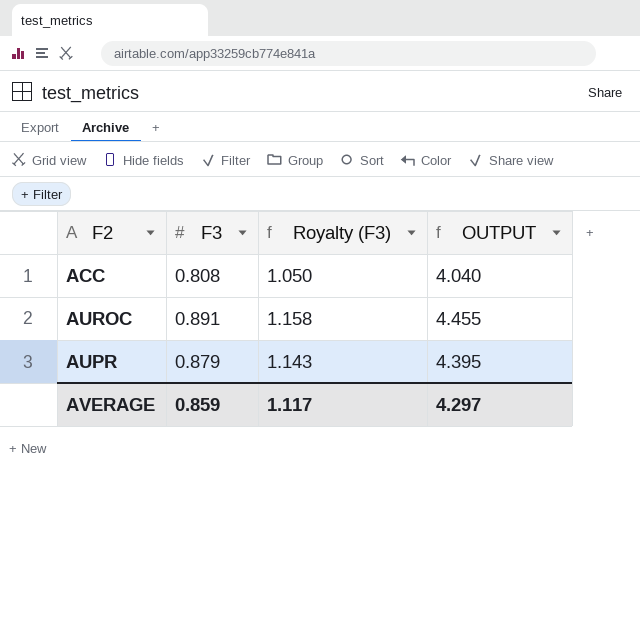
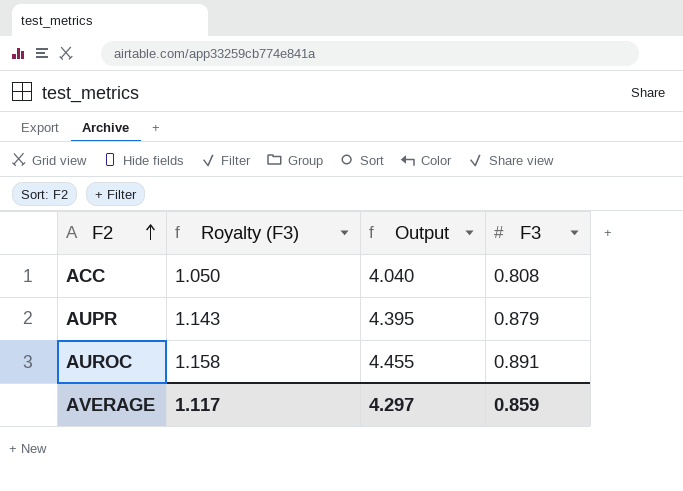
row order: none -> F2 ascending
column name: OUTPUT -> Output
column F3 | position: 2 -> 4

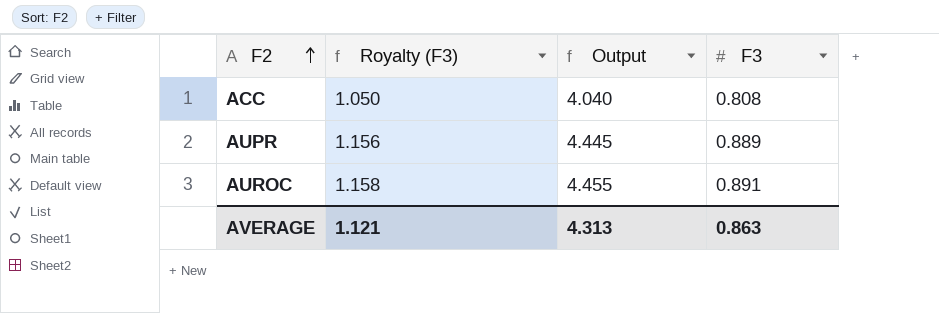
AUPR | Royalty (F3): 1.143 -> 1.156
AUPR | Output: 4.395 -> 4.445
AUPR | F3: 0.879 -> 0.889
AVERAGE | Royalty (F3): 1.117 -> 1.121
AVERAGE | Output: 4.297 -> 4.313
AVERAGE | F3: 0.859 -> 0.863

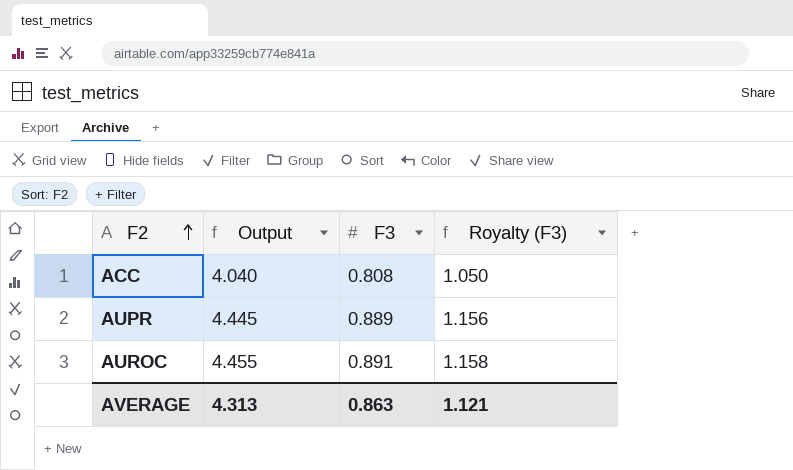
column Royalty (F3) | position: 2 -> 4

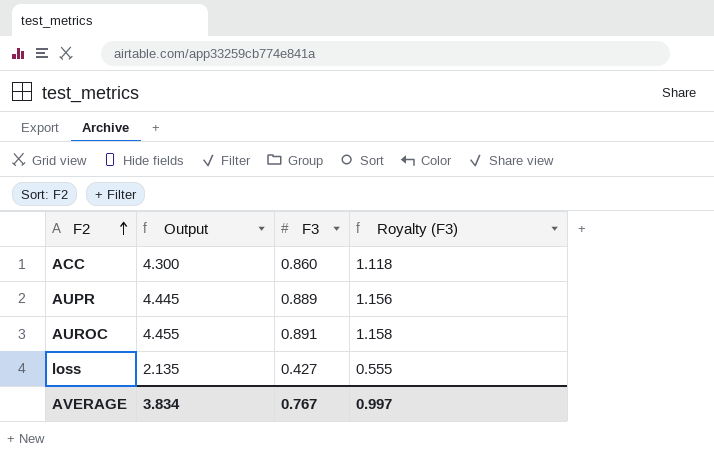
ACC | Output: 4.040 -> 4.300
ACC | F3: 0.808 -> 0.860
ACC | Royalty (F3): 1.050 -> 1.118
row loss: none -> 2.135 | 0.427 | 0.555
AVERAGE | Output: 4.313 -> 3.834
AVERAGE | F3: 0.863 -> 0.767
AVERAGE | Royalty (F3): 1.121 -> 0.997

